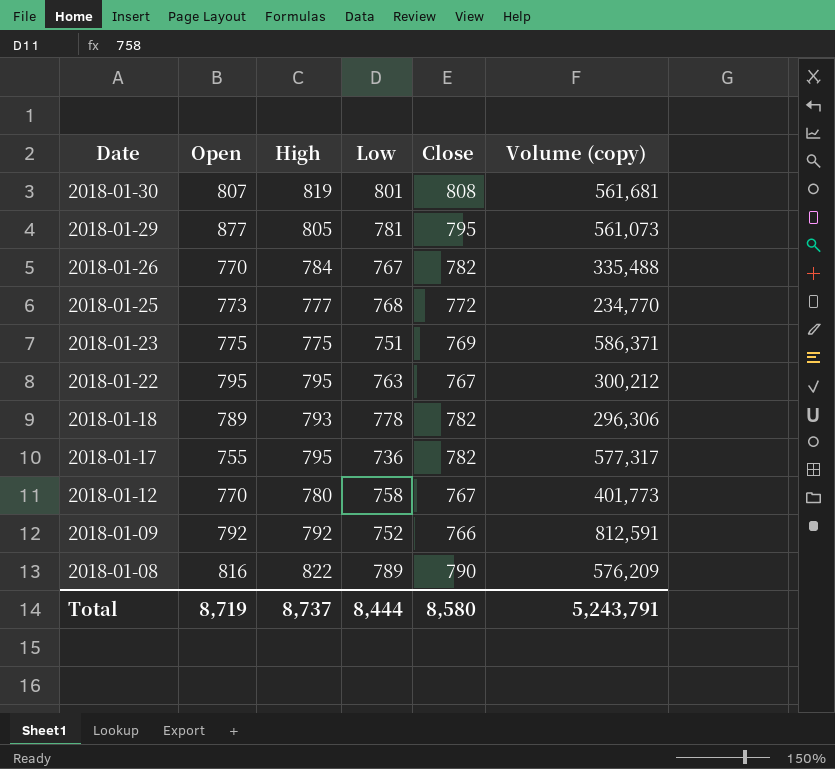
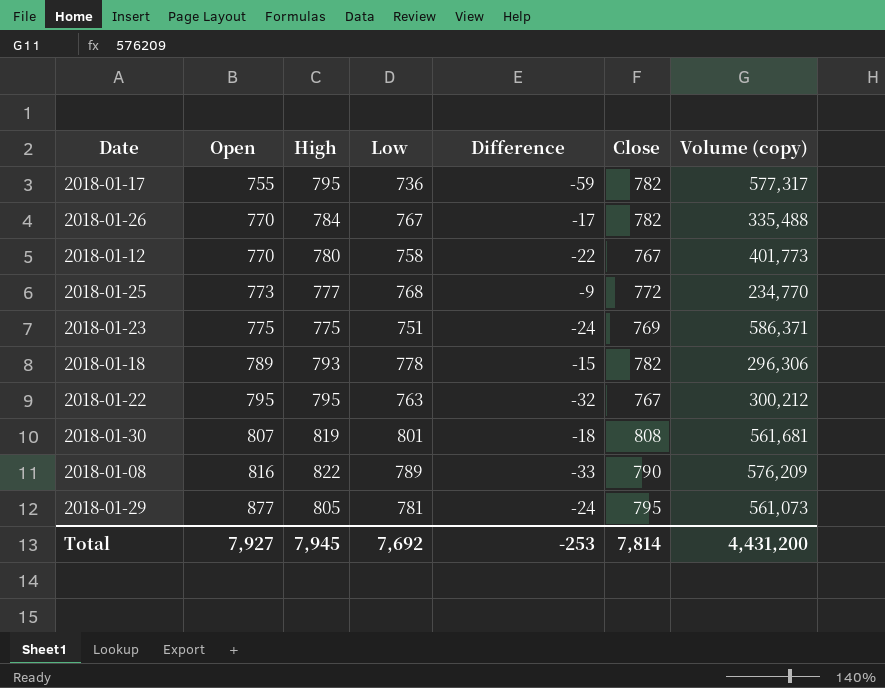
row order: Date descending -> Open ascending
column Difference | formula: none -> [Low] - [High]
row 2018-01-09: 792 | 792 | 752 | 766 | 812,591 -> none
Total | Open: 8,719 -> 7,927
Total | High: 8,737 -> 7,945
Total | Low: 8,444 -> 7,692
Total | Close: 8,580 -> 7,814
Total | Volume (copy): 5,243,791 -> 4,431,200

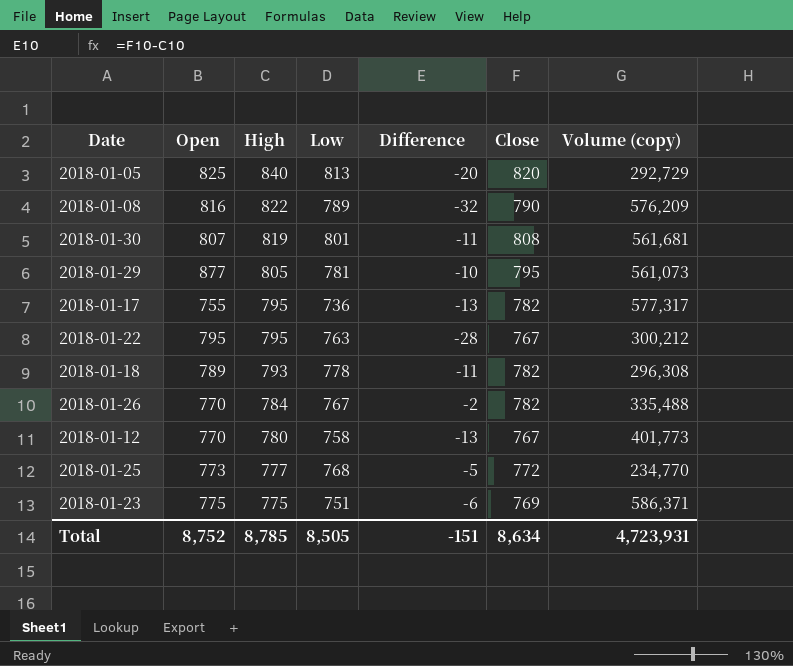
row order: Open ascending -> High descending
column Difference | formula: [Low] - [High] -> [Close] - [High]
row 2018-01-05: none -> 825 | 840 | 813 | -20 | 820 | 292,729
2018-01-18 | Volume (copy): 296,306 -> 296,308
Total | Open: 7,927 -> 8,752
Total | High: 7,945 -> 8,785
Total | Low: 7,692 -> 8,505
Total | Difference: -253 -> -151
Total | Close: 7,814 -> 8,634
Total | Volume (copy): 4,431,200 -> 4,723,931

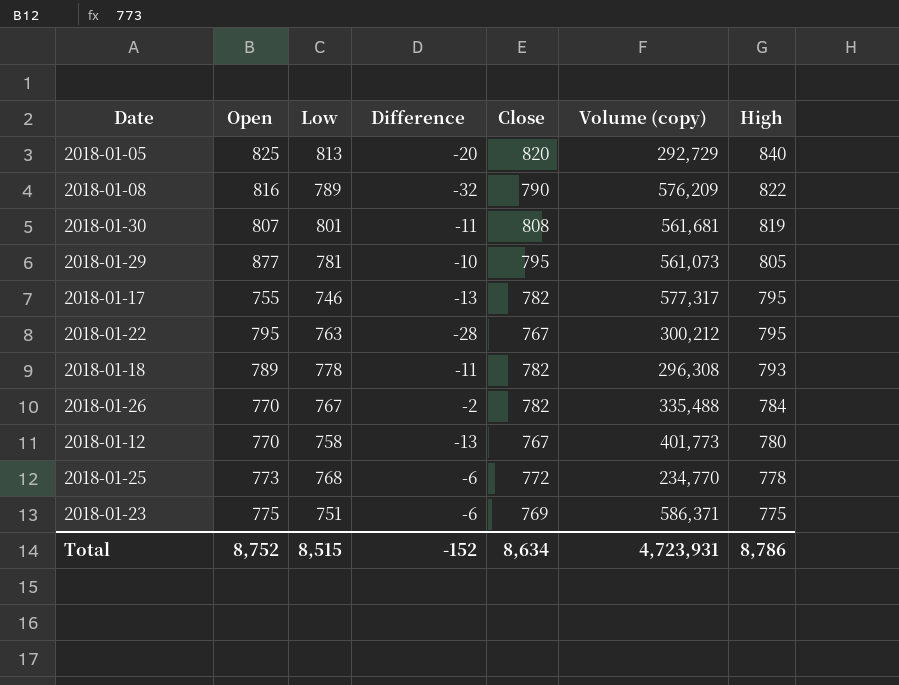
column High | position: 3 -> 7
2018-01-17 | Low: 736 -> 746
2018-01-25 | Difference: -5 -> -6
2018-01-25 | High: 777 -> 778
Total | Low: 8,505 -> 8,515
Total | Difference: -151 -> -152
Total | High: 8,785 -> 8,786

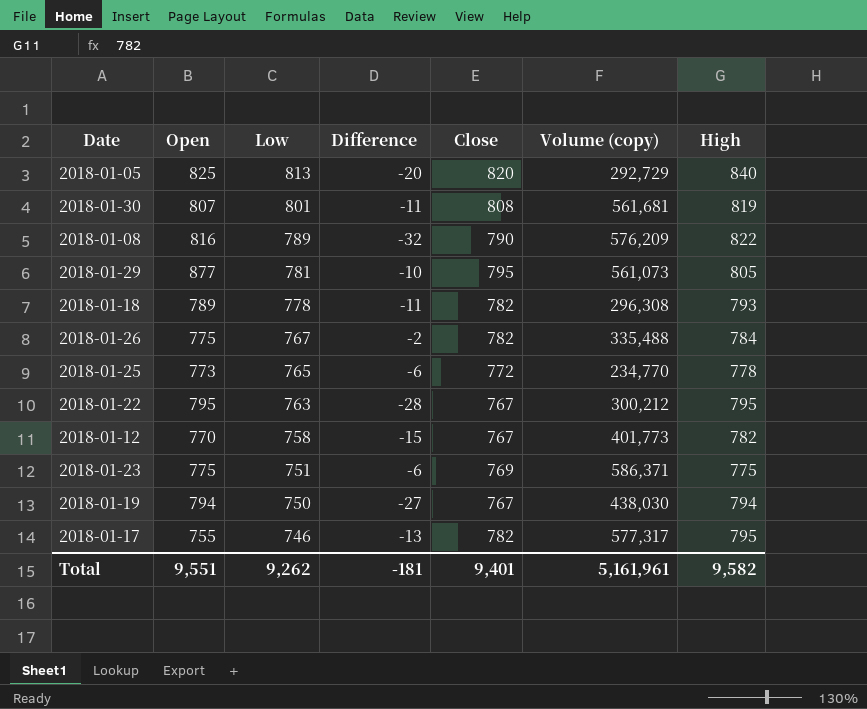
row order: High descending -> Low descending
2018-01-26 | Open: 770 -> 775
2018-01-25 | Low: 768 -> 765
2018-01-12 | Difference: -13 -> -15
2018-01-12 | High: 780 -> 782
row 2018-01-19: none -> 794 | 750 | -27 | 767 | 438,030 | 794
Total | Open: 8,752 -> 9,551
Total | Low: 8,515 -> 9,262
Total | Difference: -152 -> -181
Total | Close: 8,634 -> 9,401
Total | Volume (copy): 4,723,931 -> 5,161,961
Total | High: 8,786 -> 9,582

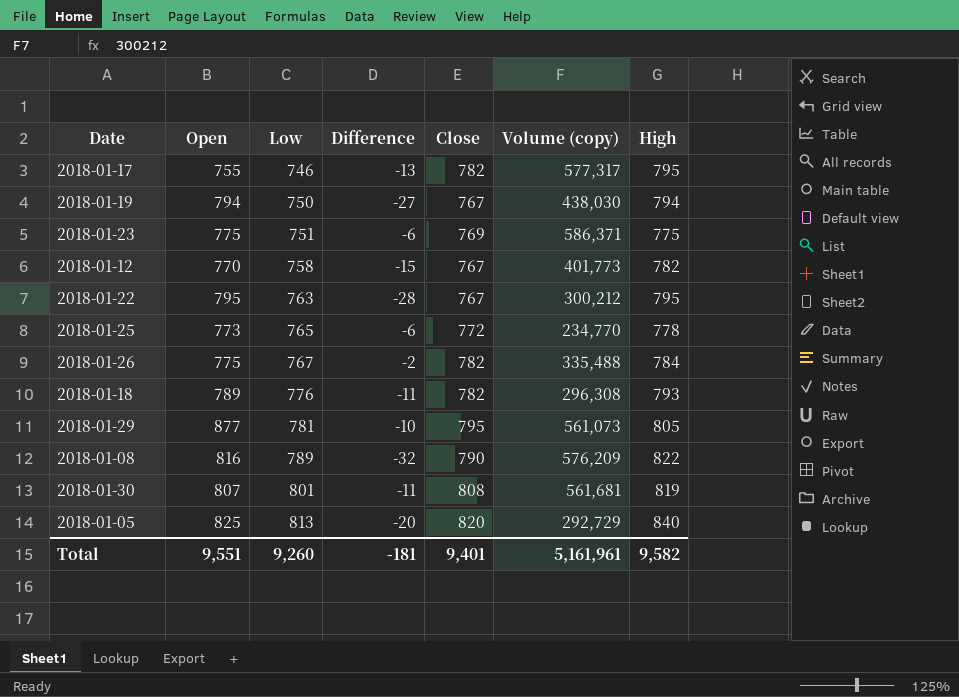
row order: Low descending -> Low ascending
2018-01-18 | Low: 778 -> 776
Total | Low: 9,262 -> 9,260

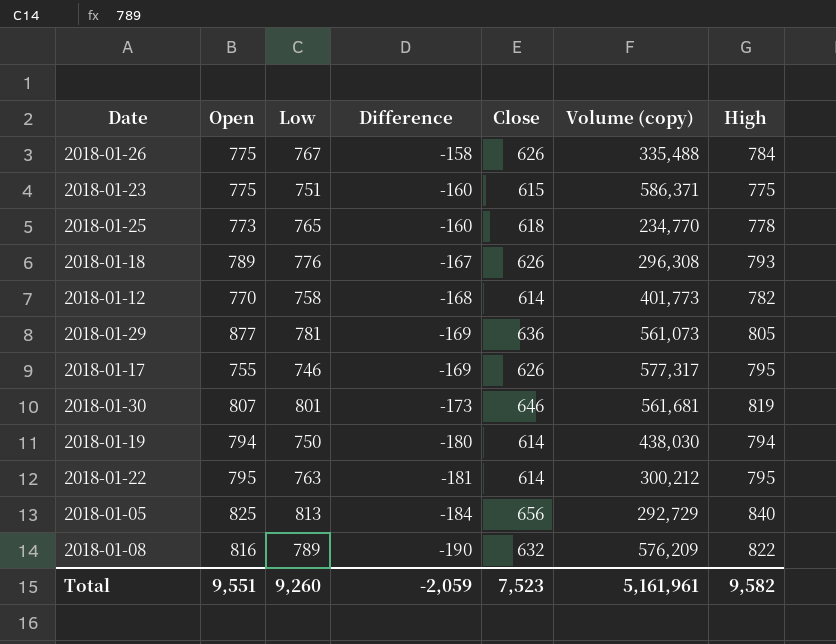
row order: Low ascending -> Difference descending
2018-01-26 | Difference: -2 -> -158
2018-01-26 | Close: 782 -> 626
2018-01-23 | Difference: -6 -> -160
2018-01-23 | Close: 769 -> 615
2018-01-25 | Difference: -6 -> -160
2018-01-25 | Close: 772 -> 618
2018-01-18 | Difference: -11 -> -167
2018-01-18 | Close: 782 -> 626
2018-01-12 | Difference: -15 -> -168
2018-01-12 | Close: 767 -> 614
2018-01-29 | Difference: -10 -> -169
2018-01-29 | Close: 795 -> 636
2018-01-17 | Difference: -13 -> -169
2018-01-17 | Close: 782 -> 626
2018-01-30 | Difference: -11 -> -173
2018-01-30 | Close: 808 -> 646
2018-01-19 | Difference: -27 -> -180
2018-01-19 | Close: 767 -> 614
2018-01-22 | Difference: -28 -> -181
2018-01-22 | Close: 767 -> 614
2018-01-05 | Difference: -20 -> -184
2018-01-05 | Close: 820 -> 656
2018-01-08 | Difference: -32 -> -190
2018-01-08 | Close: 790 -> 632
Total | Difference: -181 -> -2,059
Total | Close: 9,401 -> 7,523

